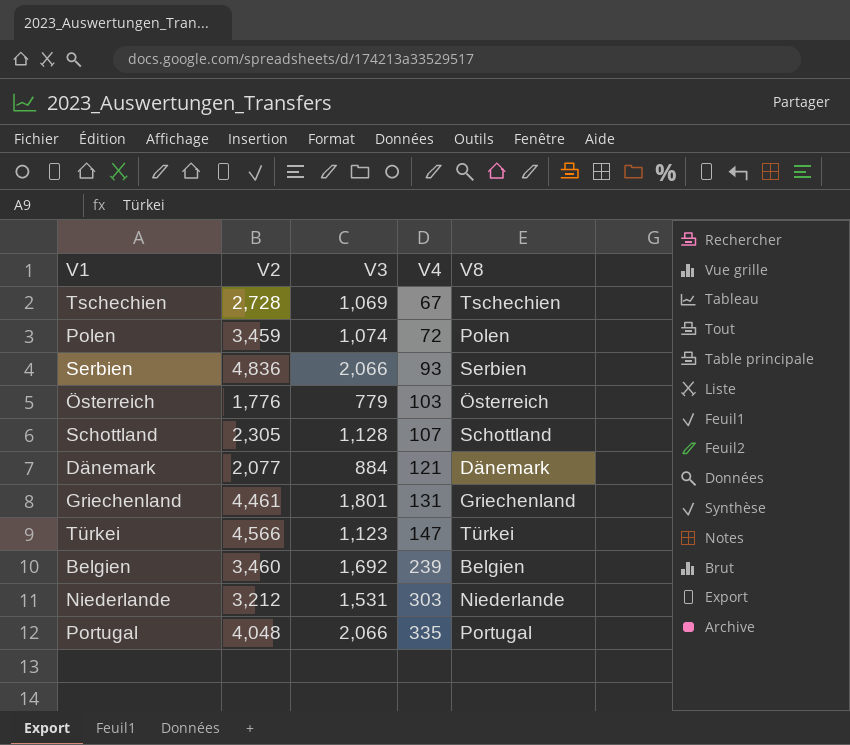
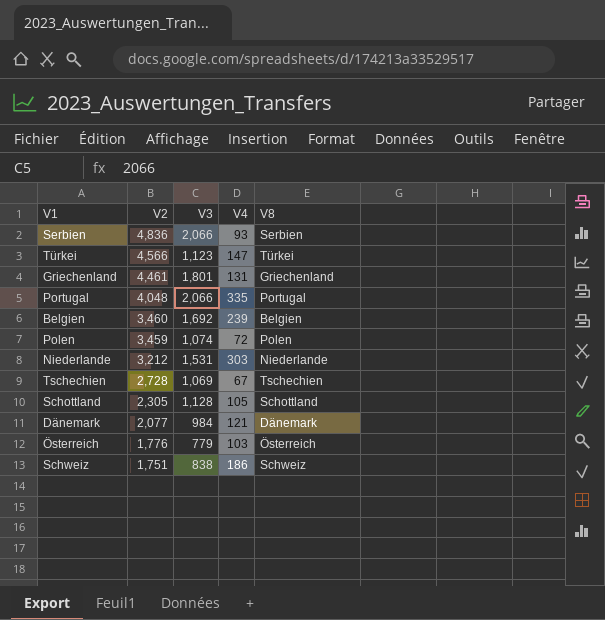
row order: V4 ascending -> V2 descending
Schottland | V4: 107 -> 105
Dänemark | V3: 884 -> 984
row Schweiz: none -> 1,751 | 838 | 186 | Schweiz

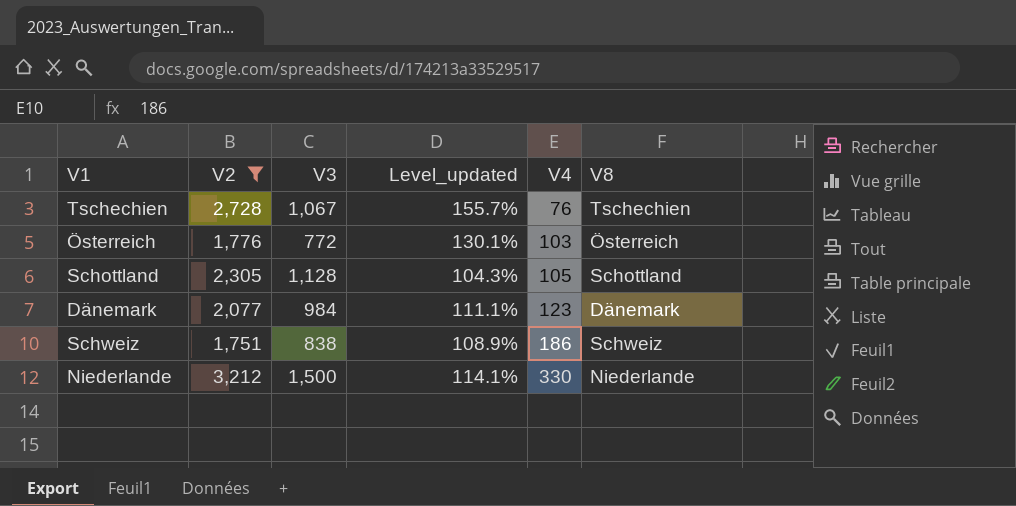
filter: none -> V2 <= 3,212
row order: V2 descending -> V4 ascending
column Level_updated | formula: none -> ([V2] - [V3]) / [V3]
Tschechien | V3: 1,069 -> 1,067
Tschechien | V4: 67 -> 76
Österreich | V3: 779 -> 772
Dänemark | V4: 121 -> 123
Niederlande | V3: 1,531 -> 1,500
Niederlande | V4: 303 -> 330

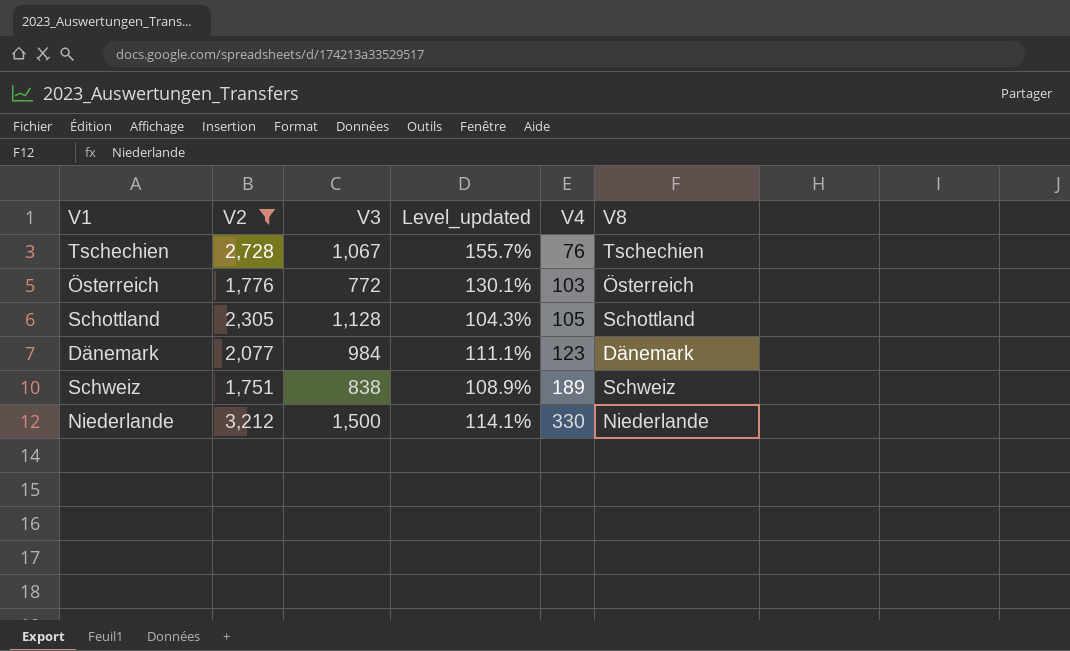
Schweiz | V4: 186 -> 189

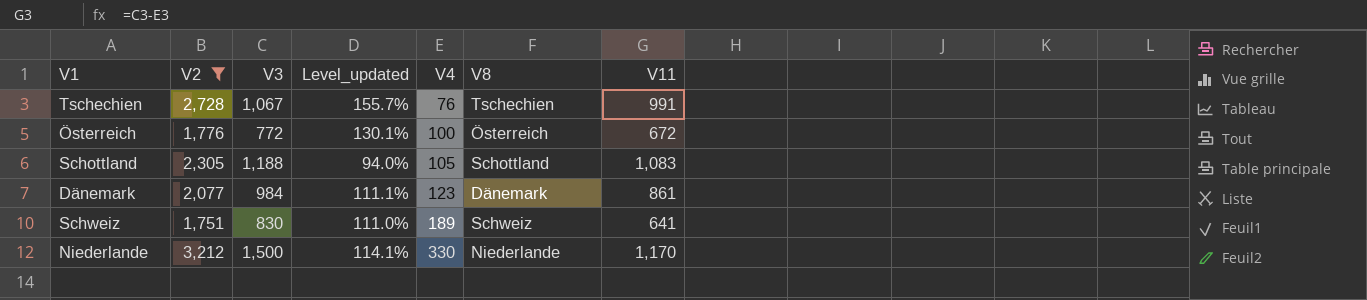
column V11 | formula: none -> [V3] - [V4]
Österreich | V4: 103 -> 100
Schottland | V3: 1,128 -> 1,188
Schottland | Level_updated: 104.3% -> 94.0%
Schweiz | V3: 838 -> 830
Schweiz | Level_updated: 108.9% -> 111.0%

